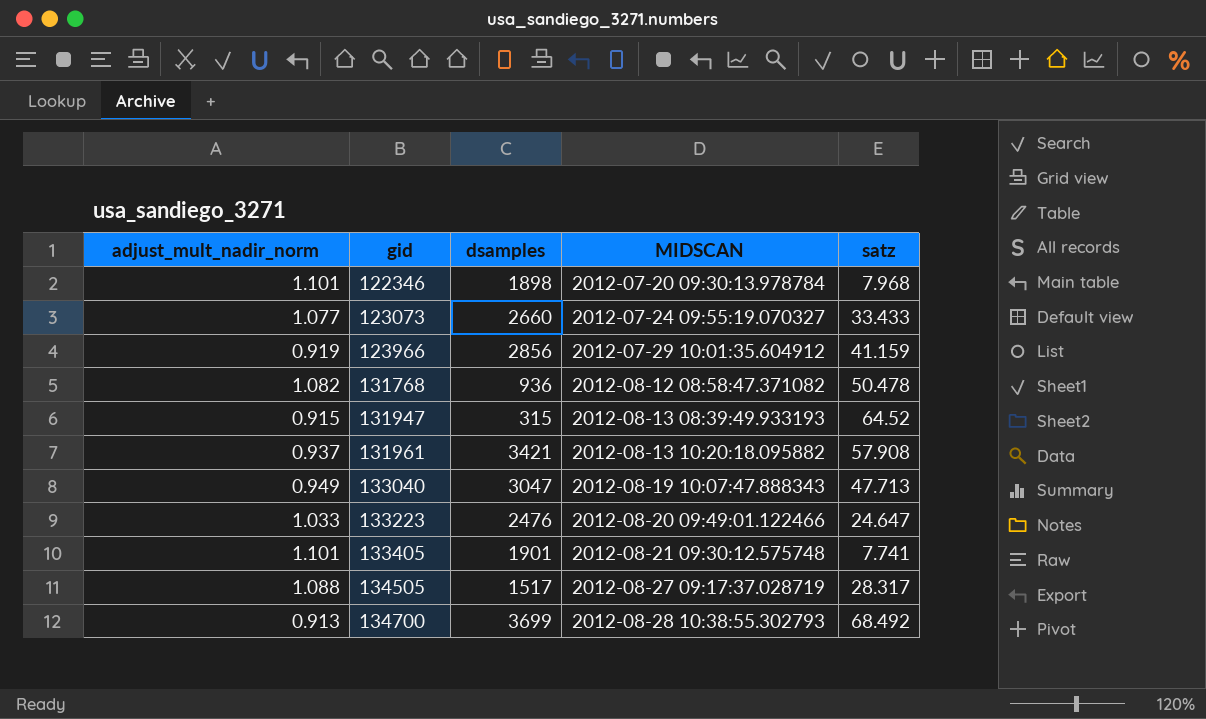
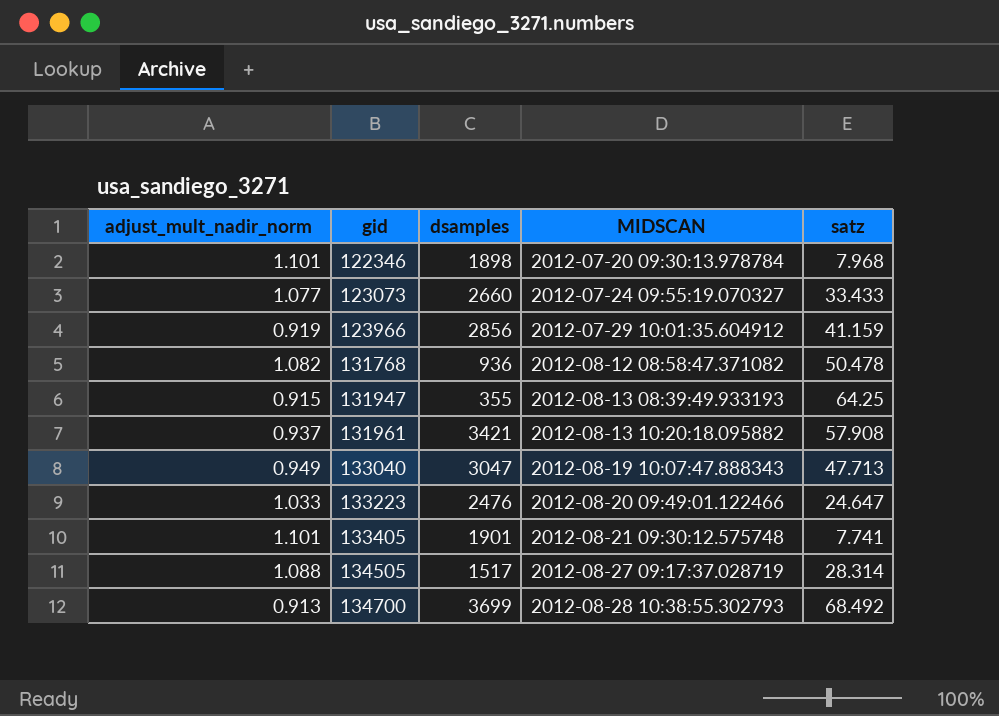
131947 | dsamples: 315 -> 355
131947 | satz: 64.52 -> 64.25
134505 | satz: 28.317 -> 28.314

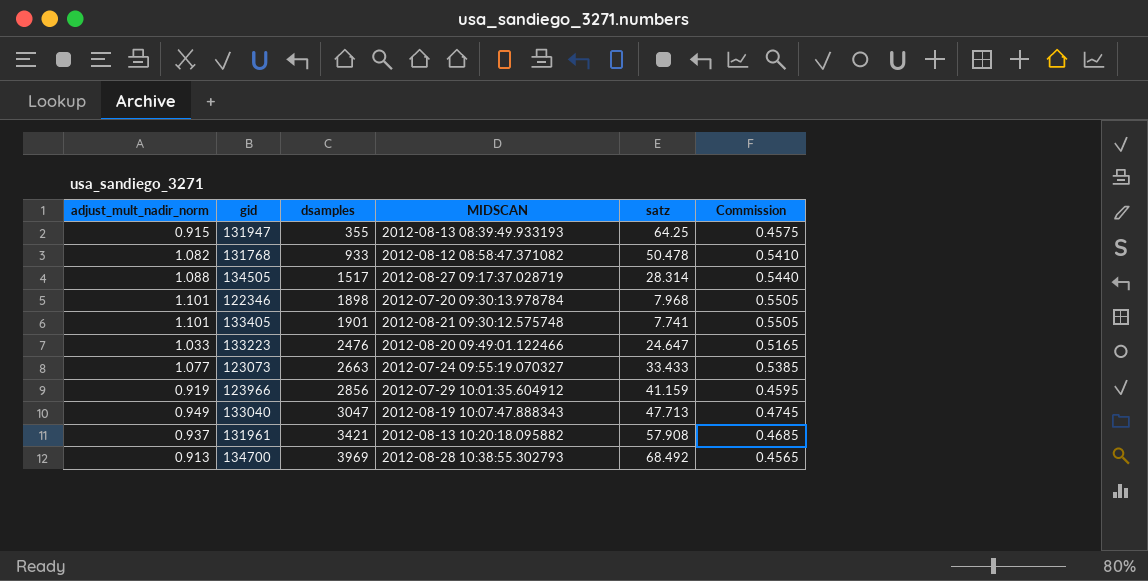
row order: gid ascending -> dsamples ascending
column Commission | formula: none -> [adjust_mult_nadir_norm] * 0.5
131768 | dsamples: 936 -> 933
123073 | dsamples: 2660 -> 2663
134700 | dsamples: 3699 -> 3969

